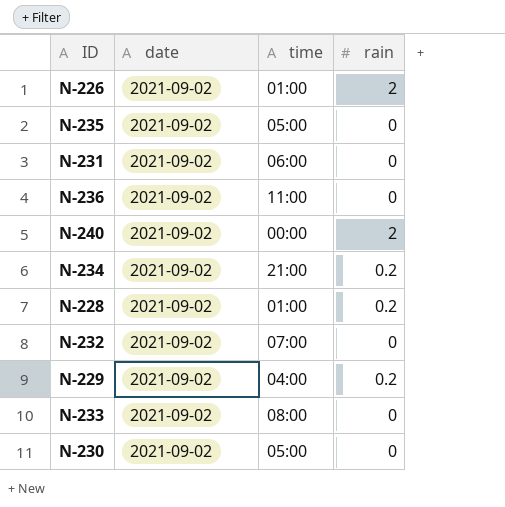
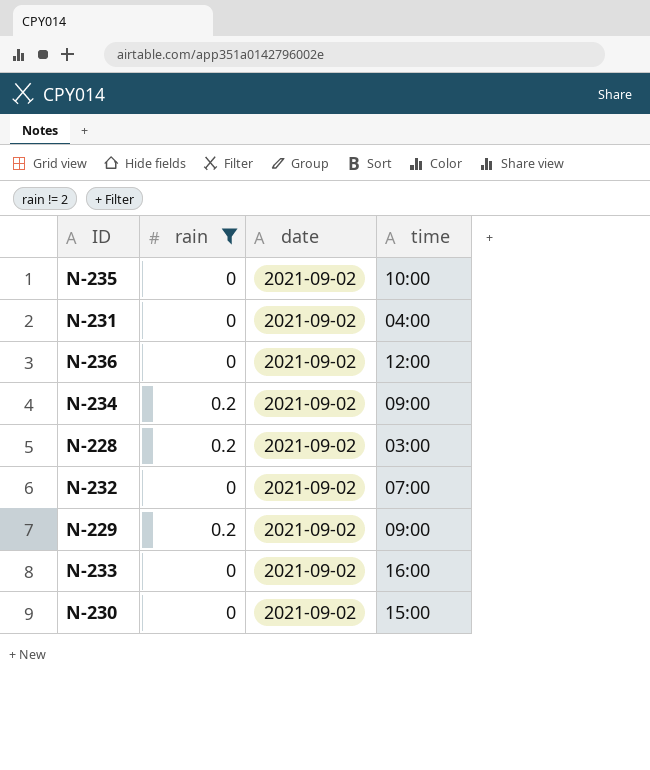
filter: none -> rain != 2
column rain | position: 4 -> 2
N-235 | time: 05:00 -> 10:00
N-231 | time: 06:00 -> 04:00
N-236 | time: 11:00 -> 12:00
N-234 | time: 21:00 -> 09:00
N-228 | time: 01:00 -> 03:00
N-229 | time: 04:00 -> 09:00
N-233 | time: 08:00 -> 16:00
N-230 | time: 05:00 -> 15:00

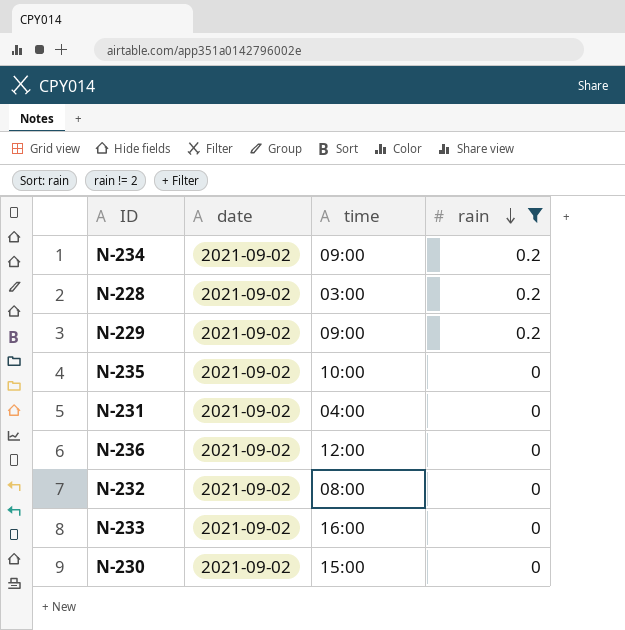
row order: none -> rain descending
column rain | position: 2 -> 4
N-232 | time: 07:00 -> 08:00

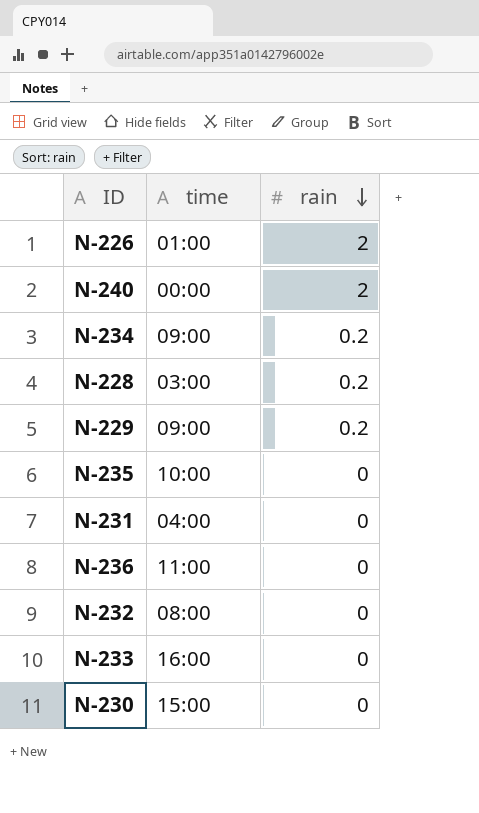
filter: rain != 2 -> none
column date | position: 2 -> none
N-236 | time: 12:00 -> 11:00

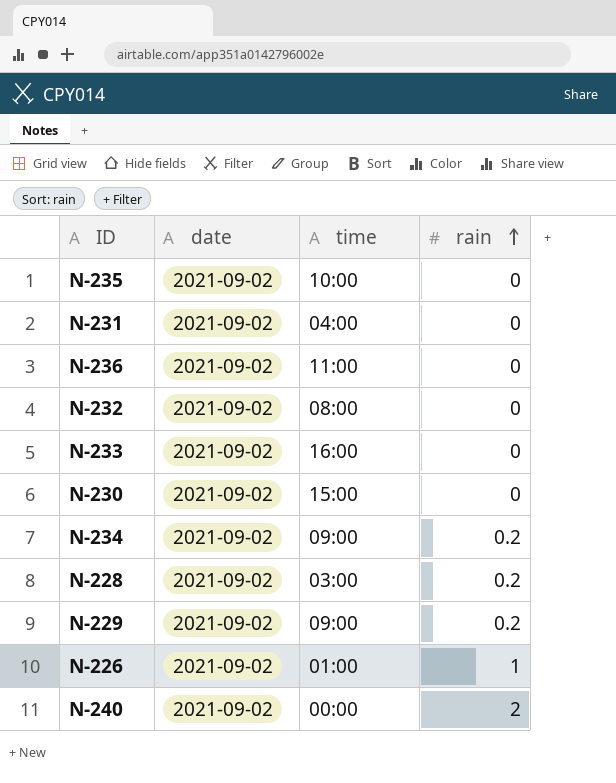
row order: rain descending -> rain ascending
column date | position: none -> 2
N-226 | rain: 2 -> 1

